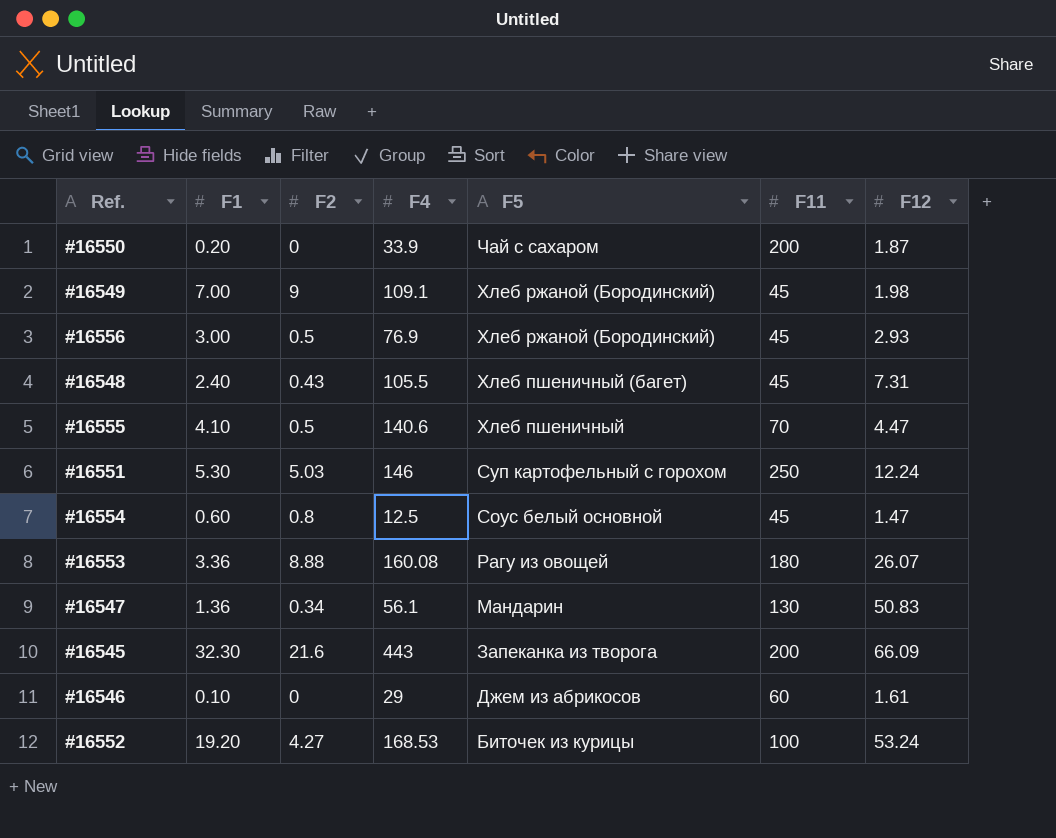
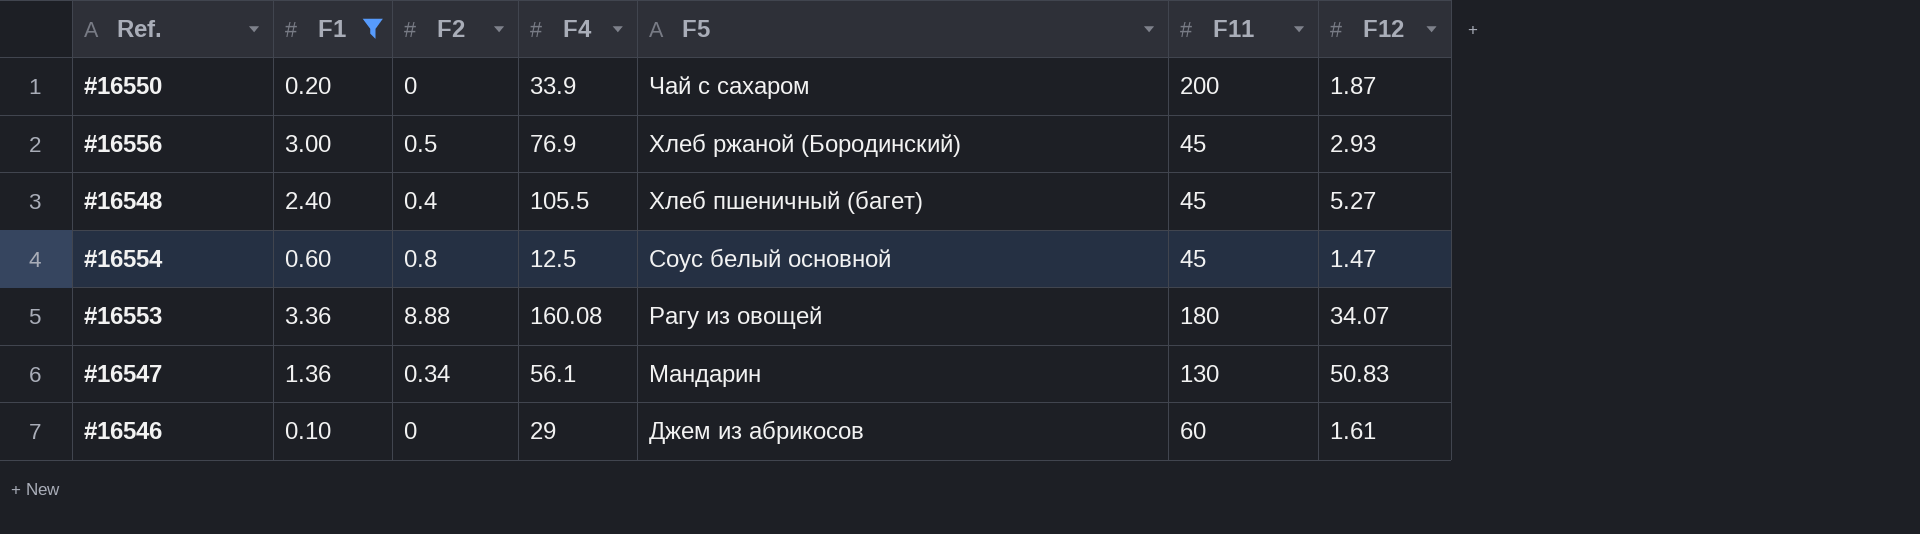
filter: none -> F1 <= 3.36
#16548 | F2: 0.43 -> 0.4
#16548 | F12: 7.31 -> 5.27
#16553 | F12: 26.07 -> 34.07

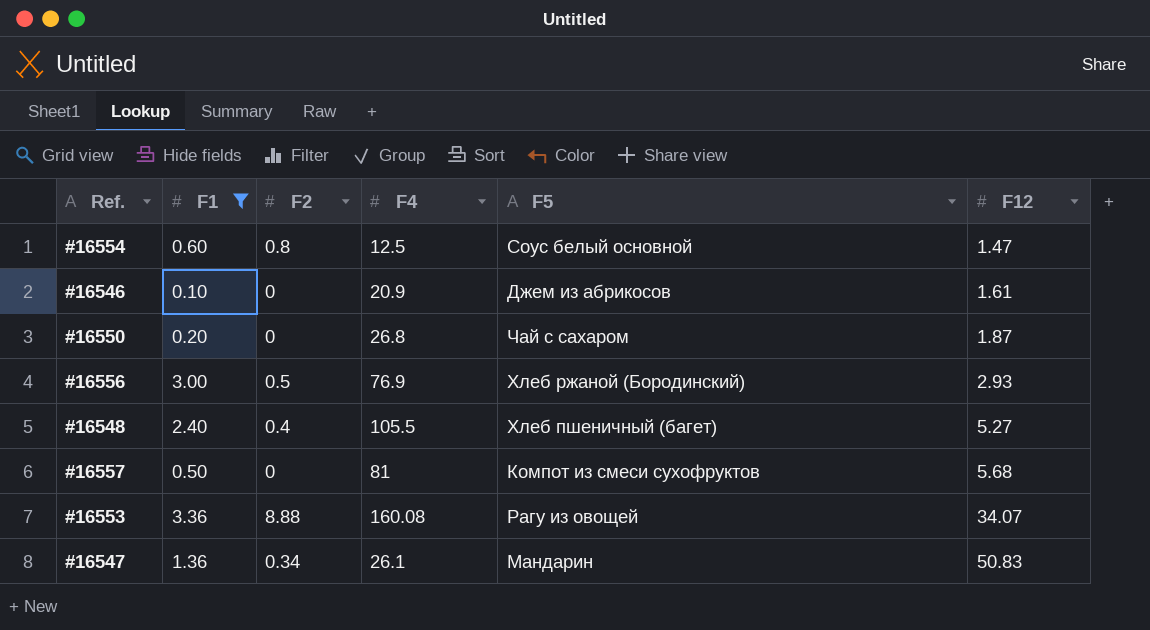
row order: F5 descending -> F12 ascending
column F11 | position: 6 -> none
#16546 | F4: 29 -> 20.9
#16550 | F4: 33.9 -> 26.8
row #16557: none -> 0.50 | 0 | 81 | Компот из смеси сухофруктов | 5.68
#16547 | F4: 56.1 -> 26.1

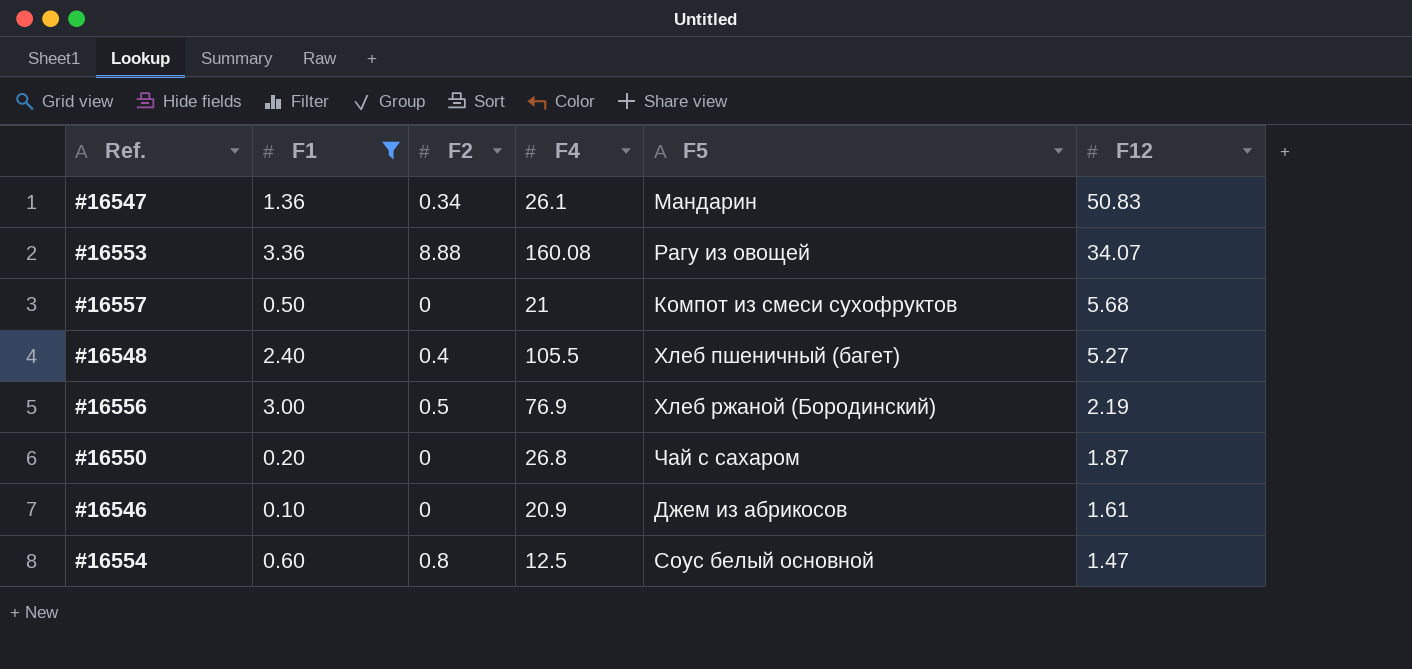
row order: F12 ascending -> F12 descending
#16557 | F4: 81 -> 21
#16556 | F12: 2.93 -> 2.19

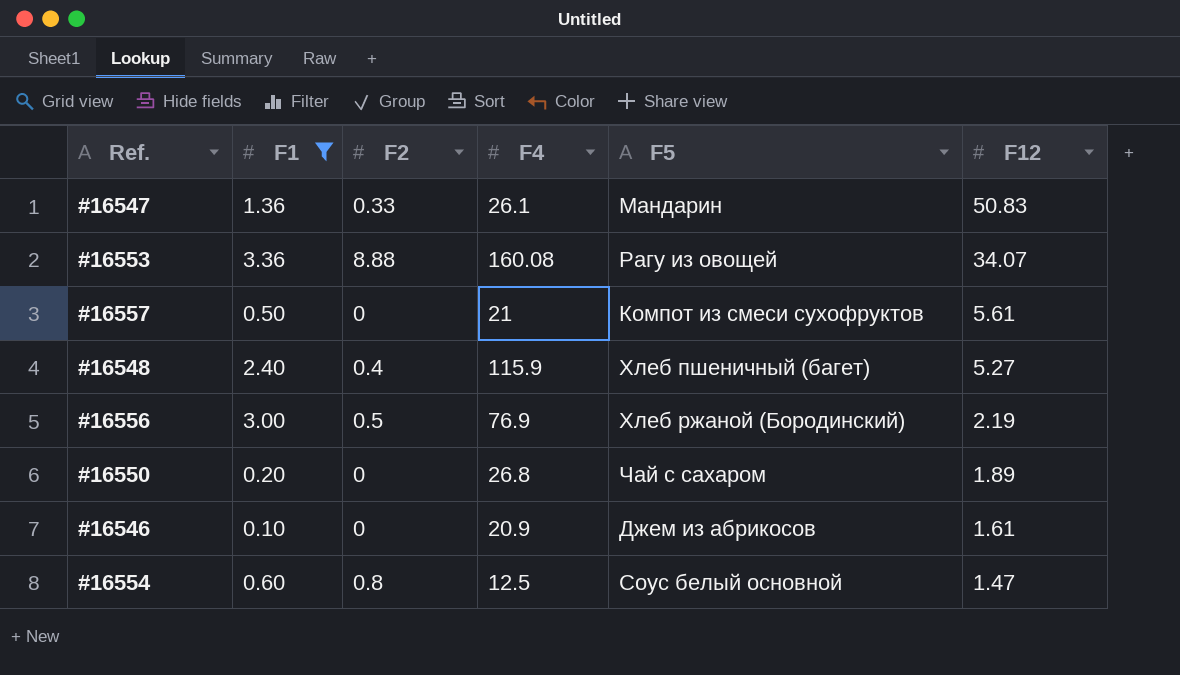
#16547 | F2: 0.34 -> 0.33
#16557 | F12: 5.68 -> 5.61
#16548 | F4: 105.5 -> 115.9
#16550 | F12: 1.87 -> 1.89

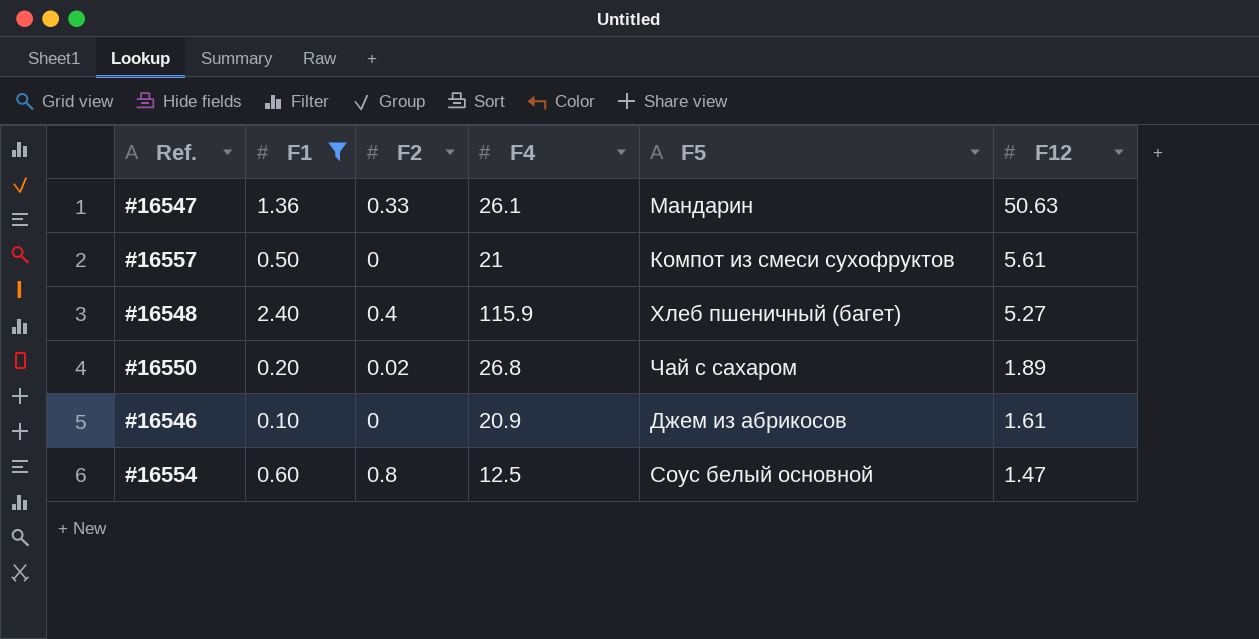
row #16553: 3.36 | 8.88 | 160.08 | Рагу из овощей | 34.07 -> none
row #16556: 3.00 | 0.5 | 76.9 | Хлеб ржаной (Бородинский) | 2.19 -> none
#16547 | F12: 50.83 -> 50.63
#16550 | F2: 0 -> 0.02

